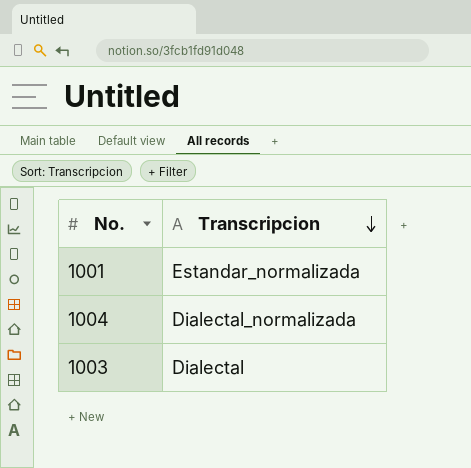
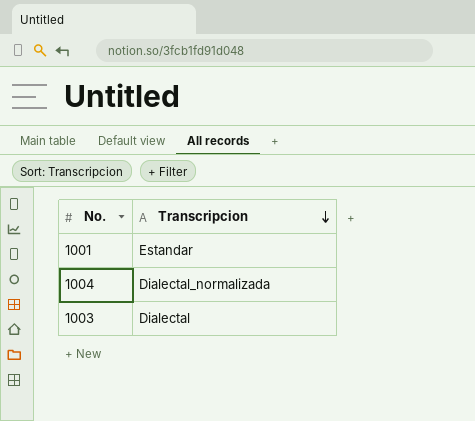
1001 | Transcripcion: Estandar_normalizada -> Estandar

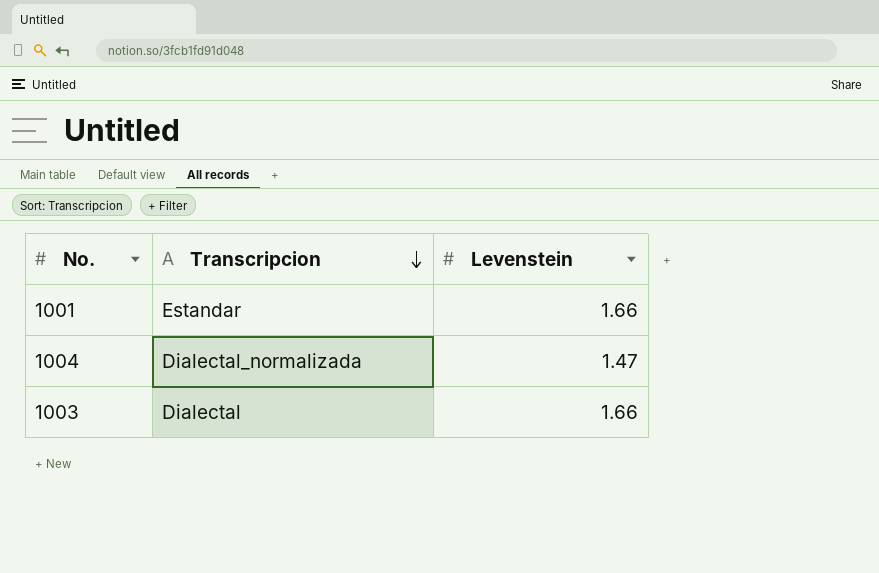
column Levenstein | position: none -> 3

